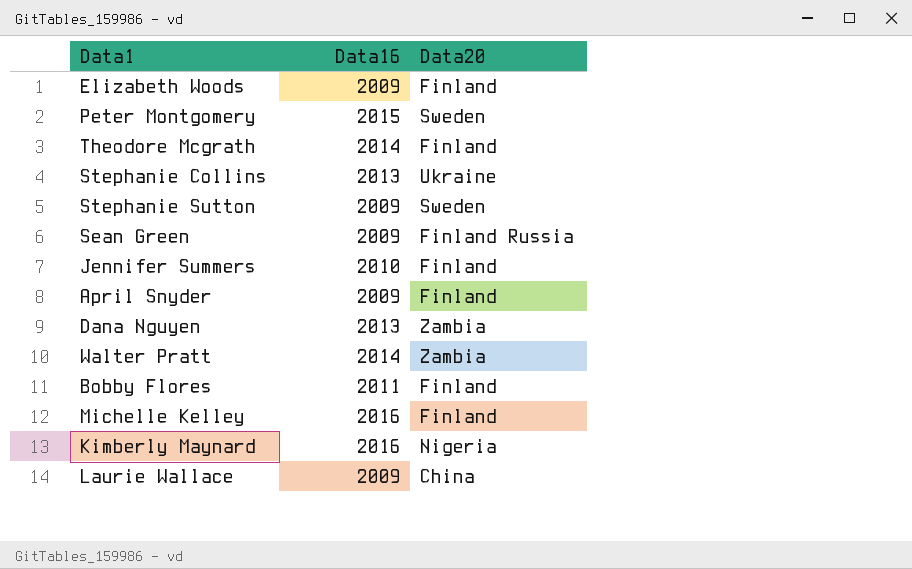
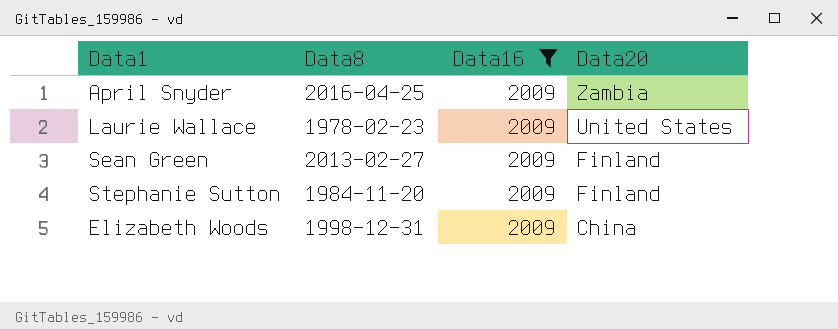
filter: none -> Data16 = 2009
row order: none -> Data20 descending
column Data8 | position: none -> 2
April Snyder | Data20: Finland -> Zambia
Laurie Wallace | Data20: China -> United States
Sean Green | Data20: Finland Russia -> Finland
Stephanie Sutton | Data20: Sweden -> Finland
Elizabeth Woods | Data20: Finland -> China

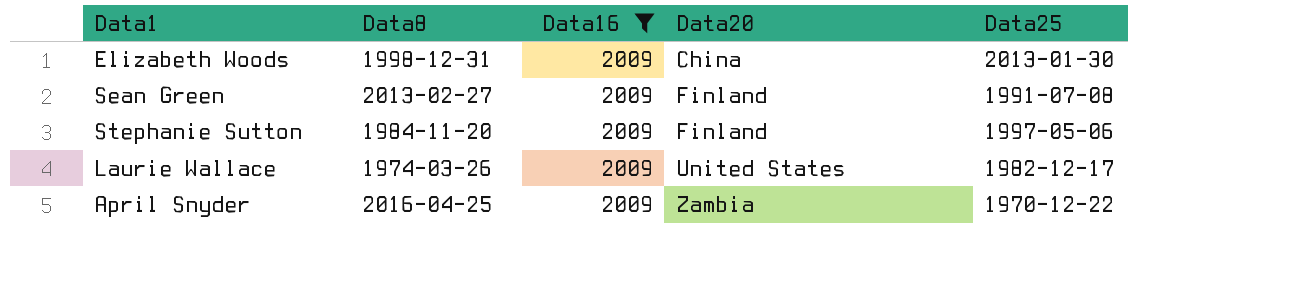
row order: Data20 descending -> Data20 ascending
column Data25 | position: none -> 5
Laurie Wallace | Data8: 1978-02-23 -> 1974-03-26

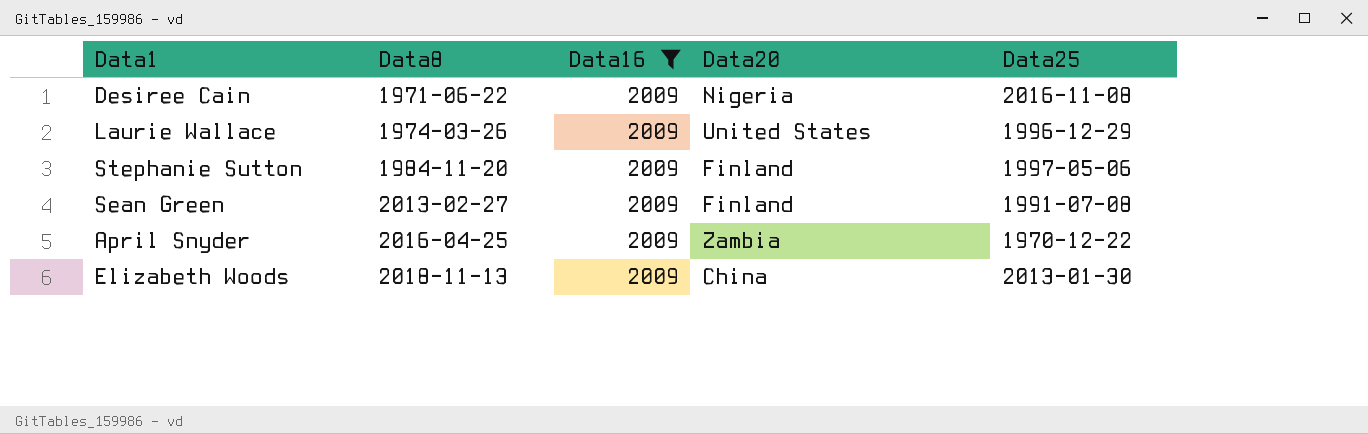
row order: Data20 ascending -> Data8 ascending
row Desiree Cain: none -> 1971-06-22 | 2009 | Nigeria | 2016-11-08
Laurie Wallace | Data25: 1982-12-17 -> 1996-12-29
Elizabeth Woods | Data8: 1998-12-31 -> 2018-11-13

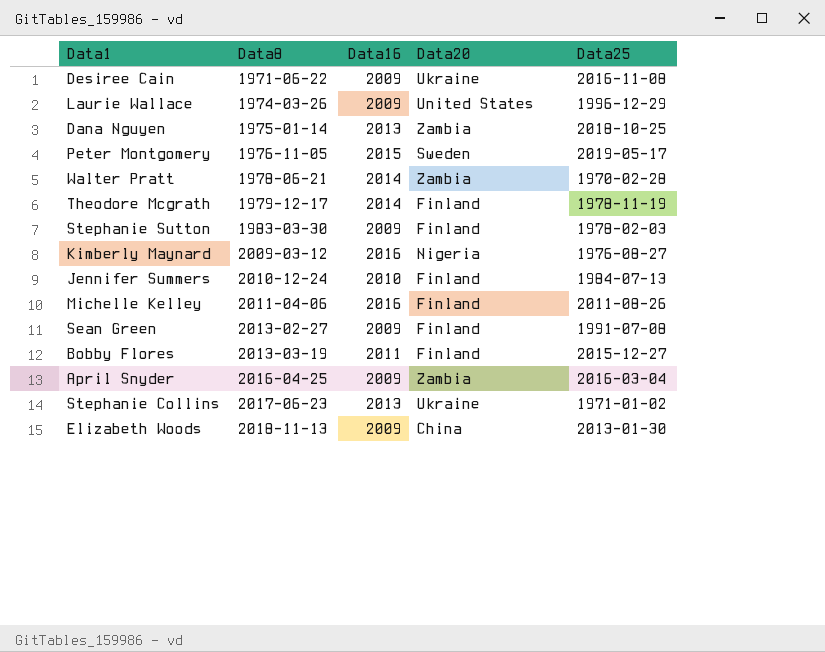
filter: Data16 = 2009 -> none
Desiree Cain | Data20: Nigeria -> Ukraine
Stephanie Sutton | Data8: 1984-11-20 -> 1983-03-30
Stephanie Sutton | Data25: 1997-05-06 -> 1978-02-03
April Snyder | Data25: 1970-12-22 -> 2016-03-04

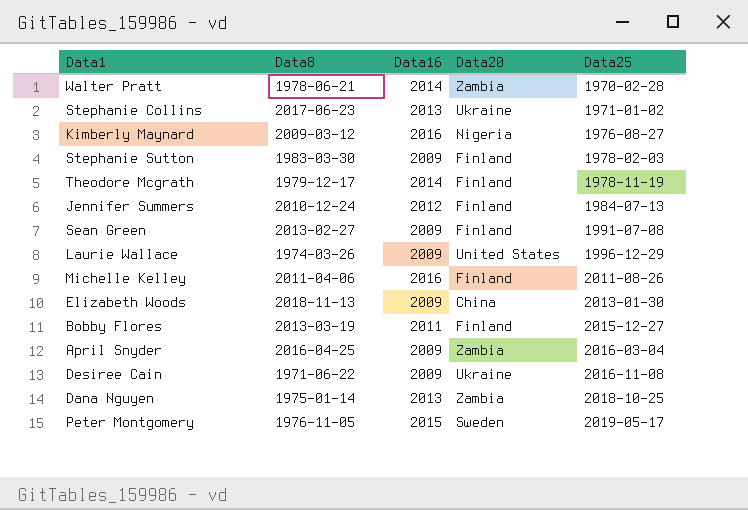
row order: Data8 ascending -> Data25 ascending
Jennifer Summers | Data16: 2010 -> 2012

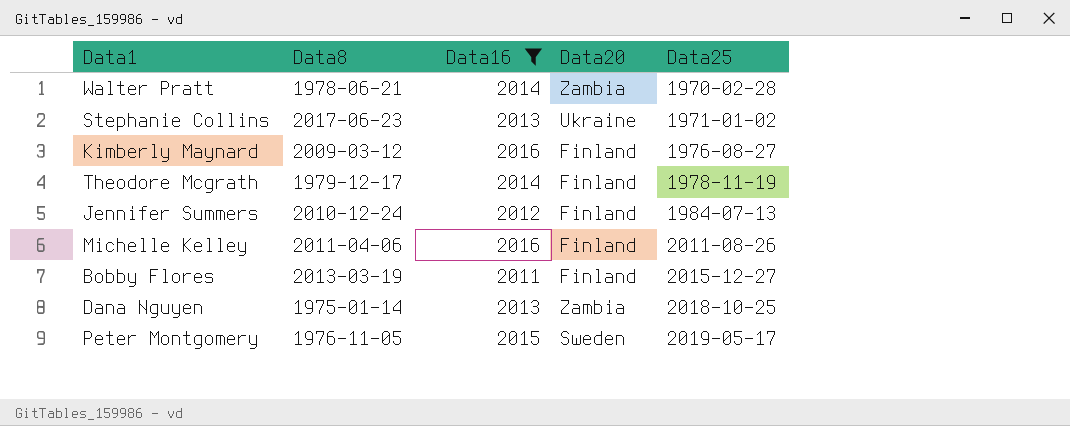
filter: none -> Data16 != 2009
Kimberly Maynard | Data20: Nigeria -> Finland

